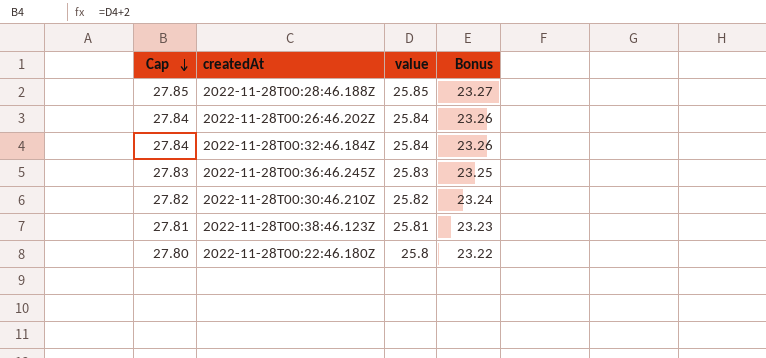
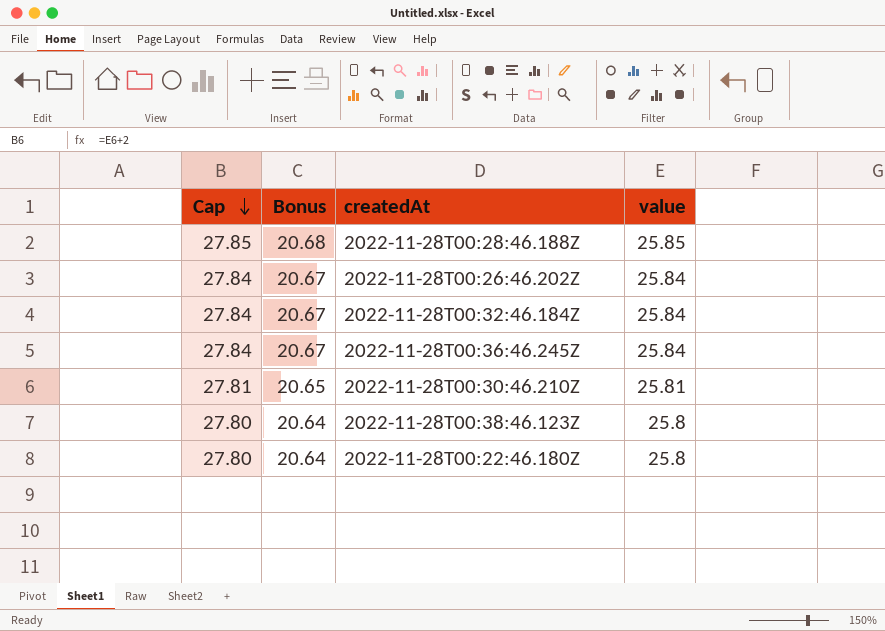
column Bonus | formula: [value] * 0.9 -> [value] * 0.8
column Bonus | position: 4 -> 2
2022-11-28T00:36:46.245Z | Cap: 27.83 -> 27.84
2022-11-28T00:36:46.245Z | value: 25.83 -> 25.84
2022-11-28T00:30:46.210Z | Cap: 27.82 -> 27.81
2022-11-28T00:30:46.210Z | value: 25.82 -> 25.81
2022-11-28T00:38:46.123Z | Cap: 27.81 -> 27.80
2022-11-28T00:38:46.123Z | value: 25.81 -> 25.8

